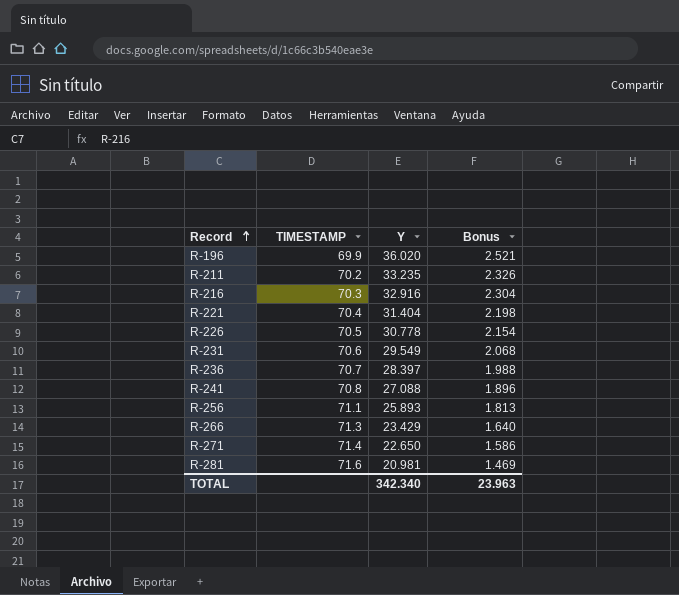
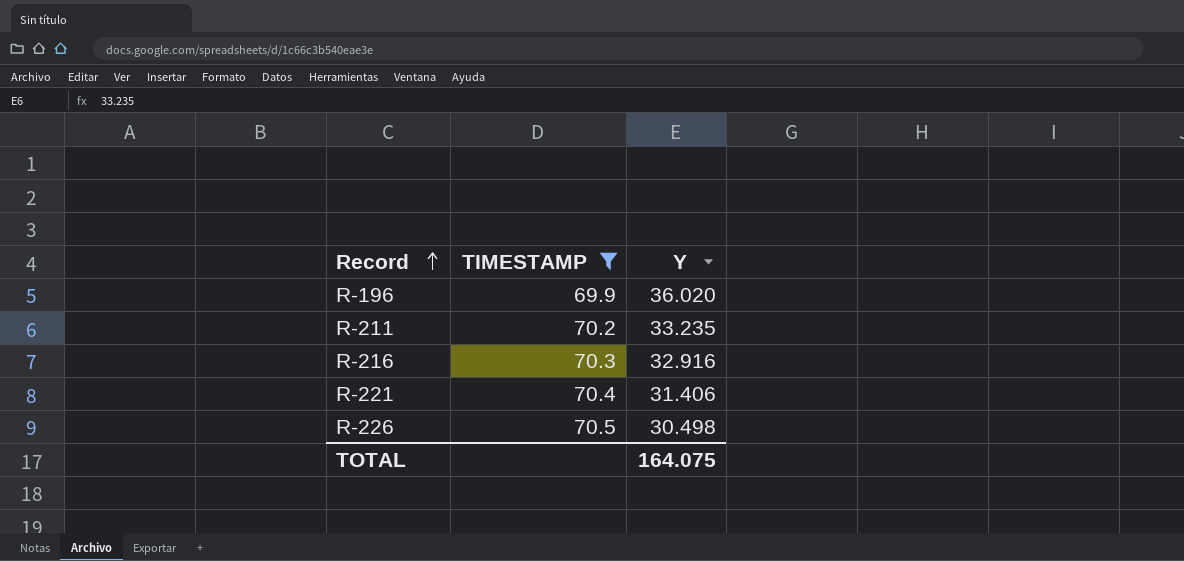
filter: none -> TIMESTAMP <= 70.5
column Bonus | formula: [Y] * 0.07 -> none
R-221 | Y: 31.404 -> 31.406
R-226 | Y: 30.778 -> 30.498
TOTAL | Y: 342.340 -> 164.075

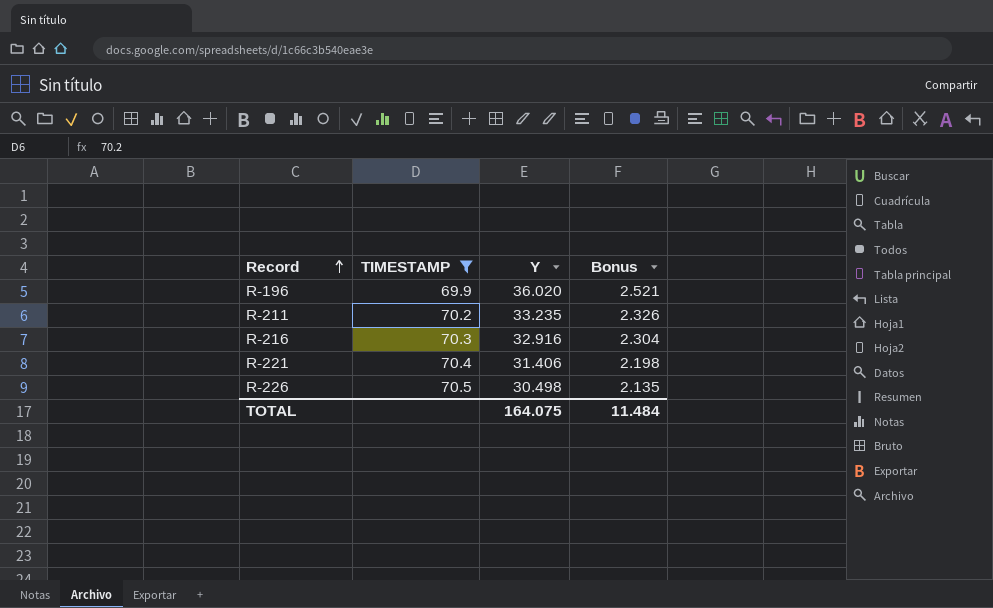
column Bonus | formula: none -> [Y] * 0.07

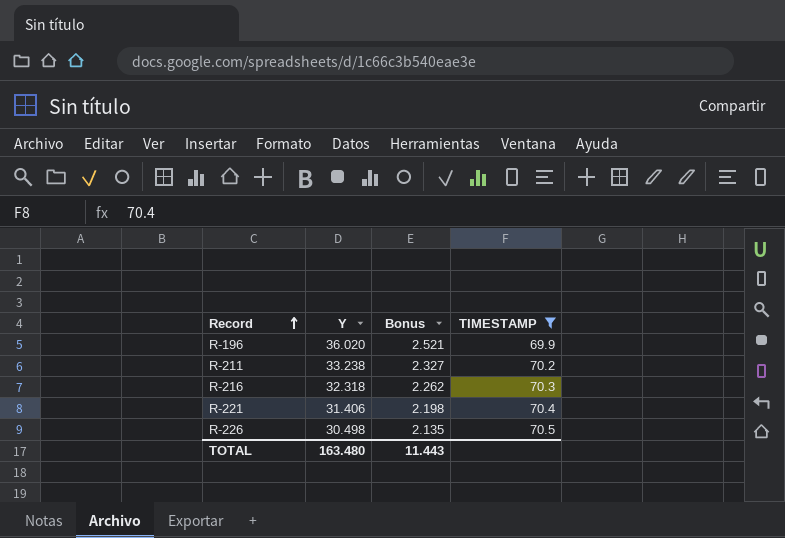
column TIMESTAMP | position: 2 -> 4
R-211 | Y: 33.235 -> 33.238
R-211 | Bonus: 2.326 -> 2.327
R-216 | Y: 32.916 -> 32.318
R-216 | Bonus: 2.304 -> 2.262
TOTAL | Y: 164.075 -> 163.480
TOTAL | Bonus: 11.484 -> 11.443

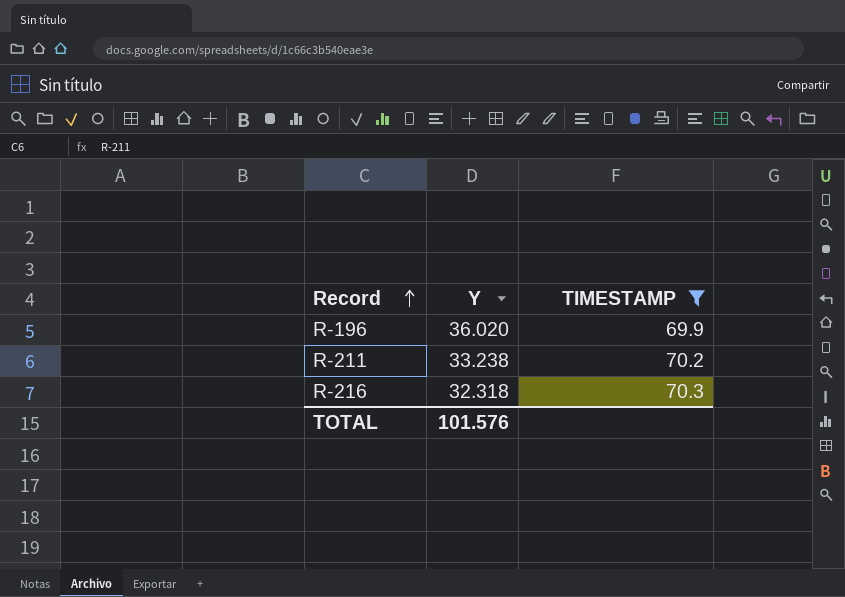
column Bonus | formula: [Y] * 0.07 -> none
row R-221: 31.406 | 2.198 | 70.4 -> none
row R-226: 30.498 | 2.135 | 70.5 -> none
TOTAL | Y: 163.480 -> 101.576

